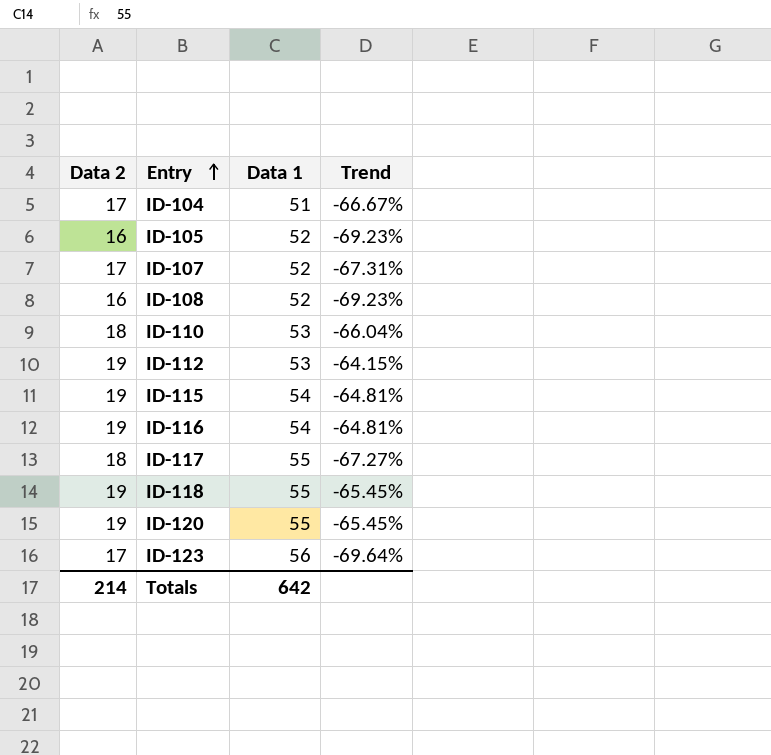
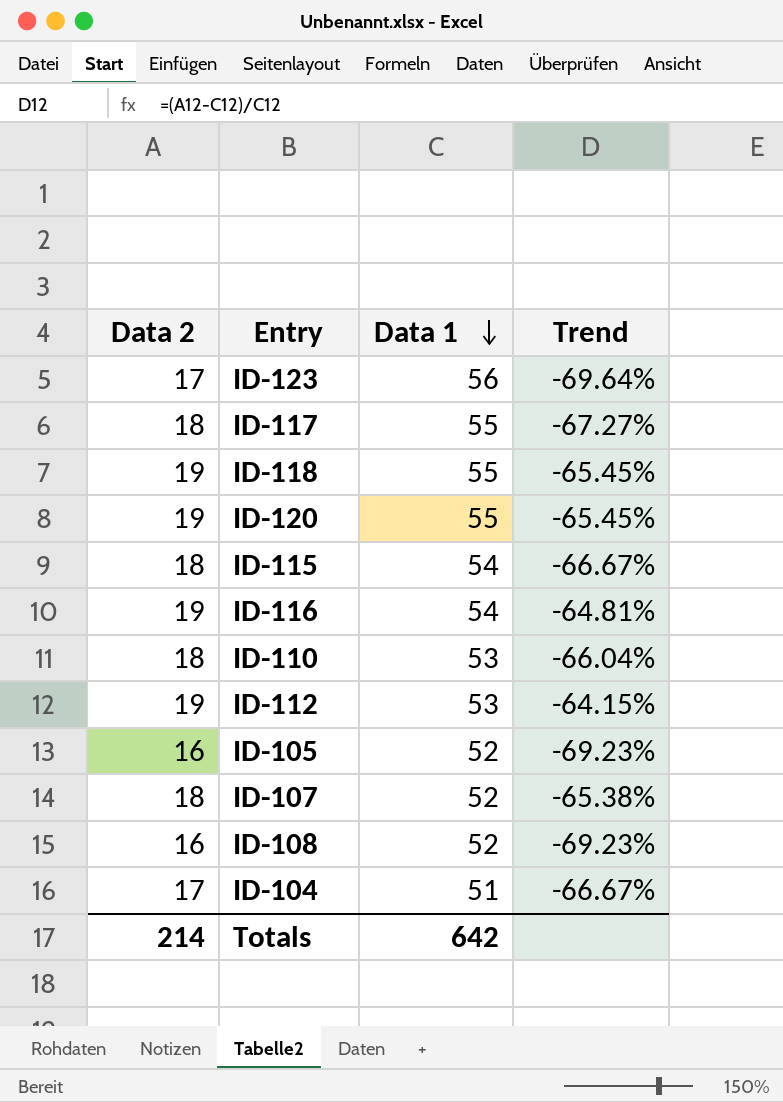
row order: Entry ascending -> Data 1 descending
ID-115 | Data 2: 19 -> 18
ID-115 | Trend: -64.81% -> -66.67%
ID-107 | Data 2: 17 -> 18
ID-107 | Trend: -67.31% -> -65.38%

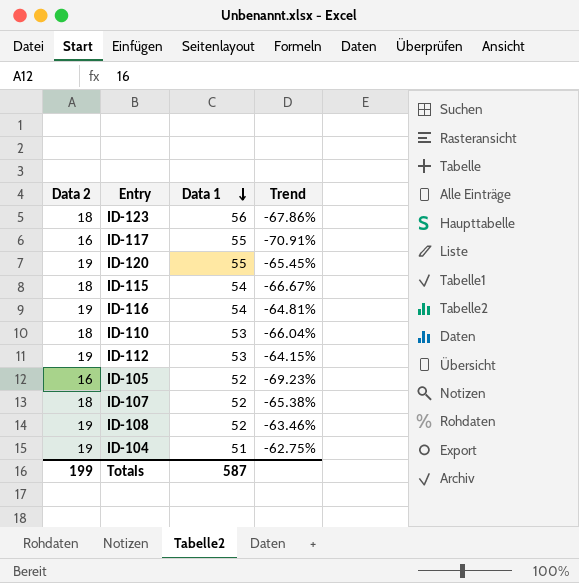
row ID-118: 19 | 55 | -65.45% -> none
ID-123 | Data 2: 17 -> 18
ID-123 | Trend: -69.64% -> -67.86%
ID-117 | Data 2: 18 -> 16
ID-117 | Trend: -67.27% -> -70.91%
ID-108 | Data 2: 16 -> 19
ID-108 | Trend: -69.23% -> -63.46%
ID-104 | Data 2: 17 -> 19
ID-104 | Trend: -66.67% -> -62.75%
Totals | Data 2: 214 -> 199
Totals | Data 1: 642 -> 587

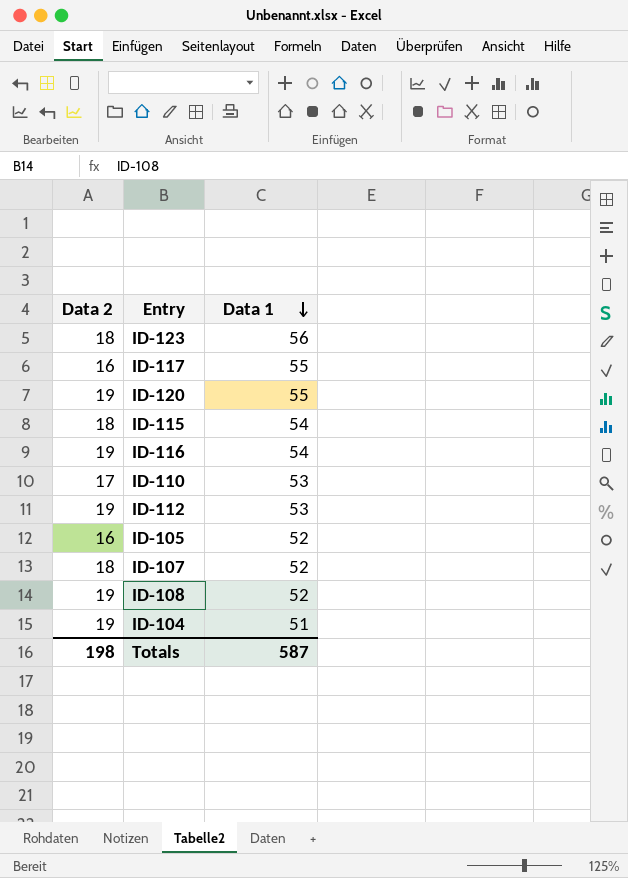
column Trend | formula: ([Data 2] - [Data 1]) / [Data 1] -> none
ID-110 | Data 2: 18 -> 17
Totals | Data 2: 199 -> 198

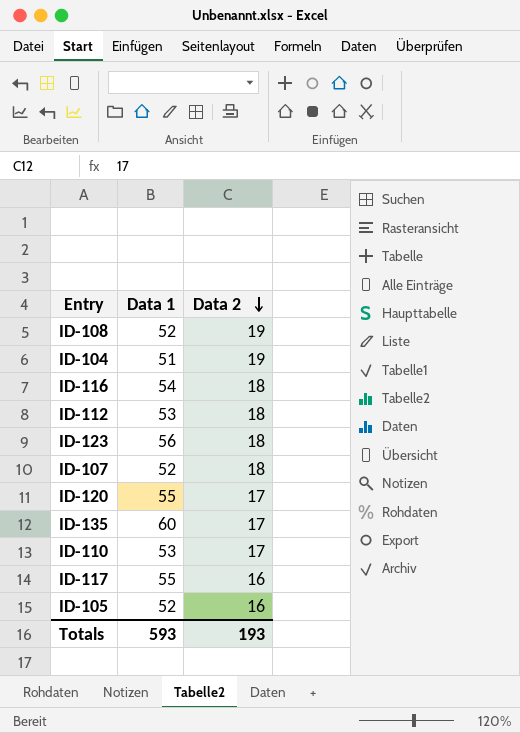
row order: Data 1 descending -> Data 2 descending
column Data 2 | position: 1 -> 3
row ID-115: 18 | 54 -> none
ID-116 | Data 2: 19 -> 18
ID-112 | Data 2: 19 -> 18
ID-120 | Data 2: 19 -> 17
row ID-135: none -> 60 | 17
Totals | Data 1: 587 -> 593
Totals | Data 2: 198 -> 193

